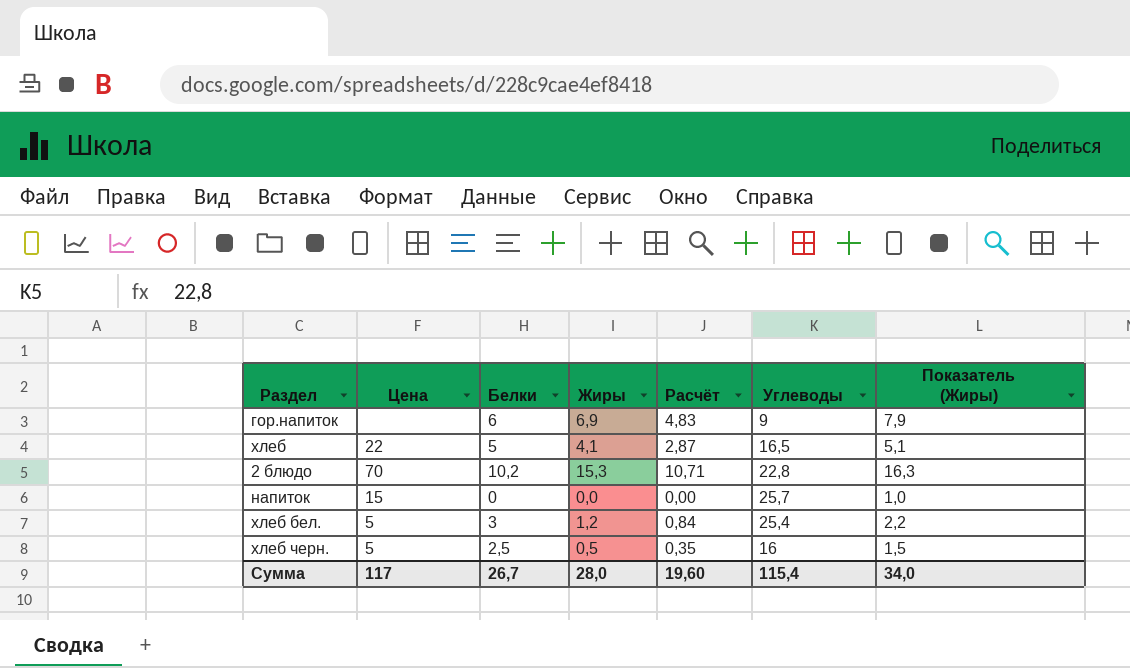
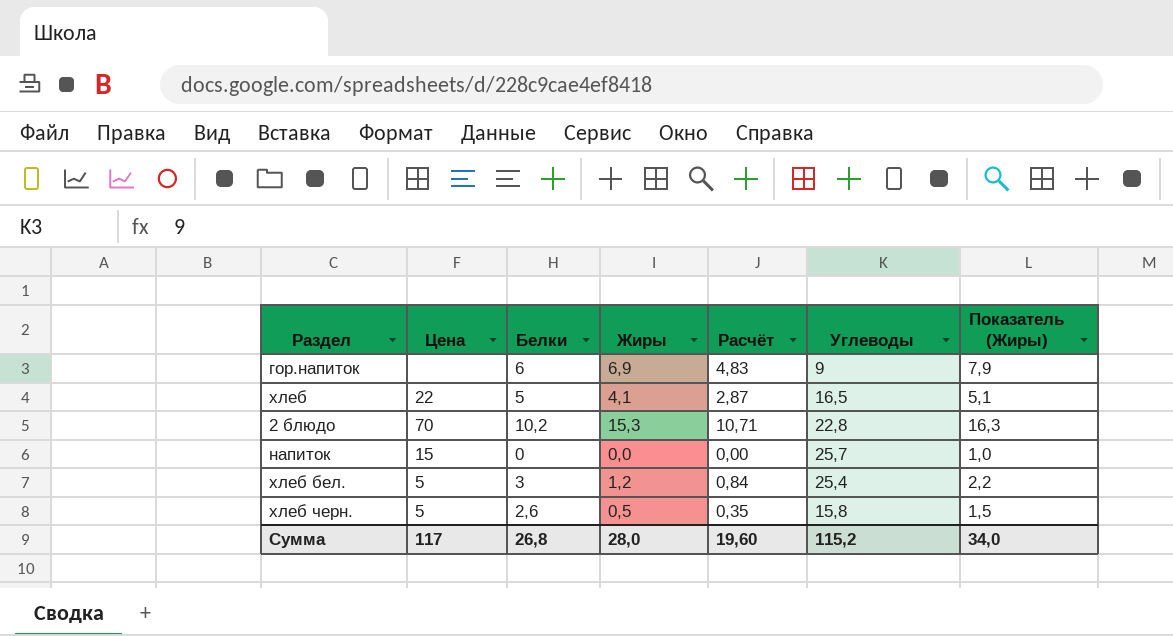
хлеб черн. | Белки: 2,5 -> 2,6
хлеб черн. | Углеводы: 16 -> 15,8
Сумма | Белки: 26,7 -> 26,8
Сумма | Углеводы: 115,4 -> 115,2

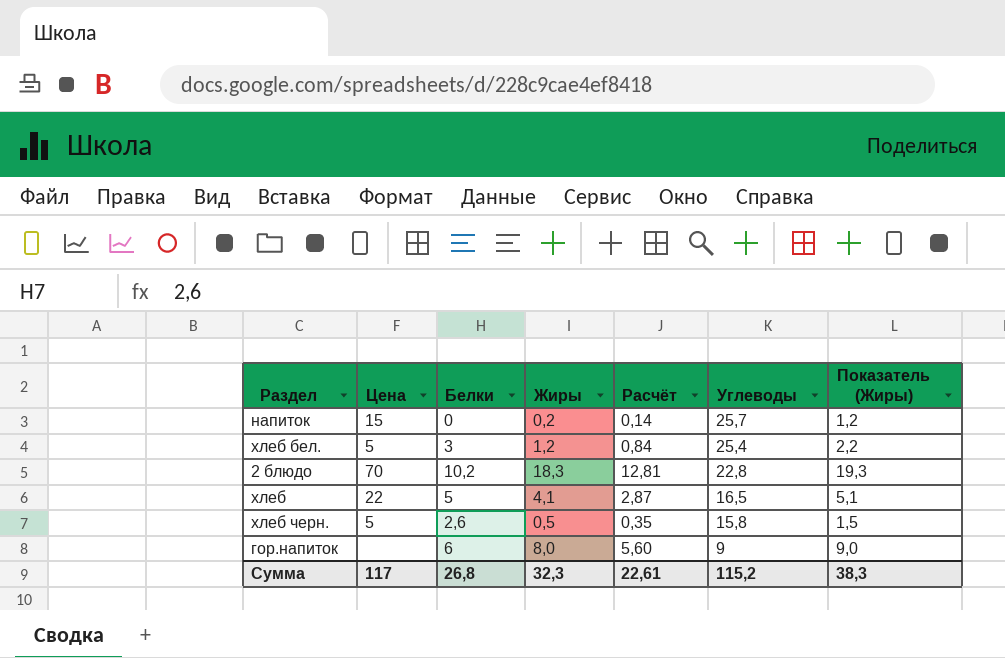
row order: none -> Углеводы descending
напиток | Жиры: 0,0 -> 0,2
напиток | Расчёт: 0,00 -> 0,14
напиток | Показатель (Жиры): 1,0 -> 1,2
2 блюдо | Жиры: 15,3 -> 18,3
2 блюдо | Расчёт: 10,71 -> 12,81
2 блюдо | Показатель (Жиры): 16,3 -> 19,3
гор.напиток | Жиры: 6,9 -> 8,0
гор.напиток | Расчёт: 4,83 -> 5,60
гор.напиток | Показатель (Жиры): 7,9 -> 9,0
Сумма | Жиры: 28,0 -> 32,3
Сумма | Расчёт: 19,60 -> 22,61
Сумма | Показатель (Жиры): 34,0 -> 38,3

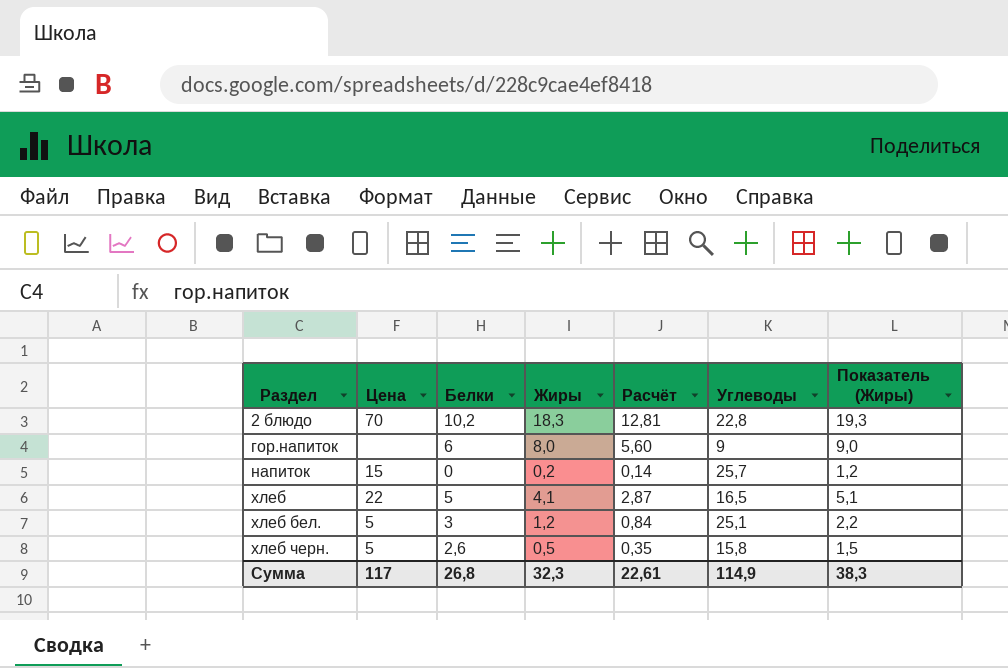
row order: Углеводы descending -> Раздел ascending
хлеб бел. | Углеводы: 25,4 -> 25,1
Сумма | Углеводы: 115,2 -> 114,9

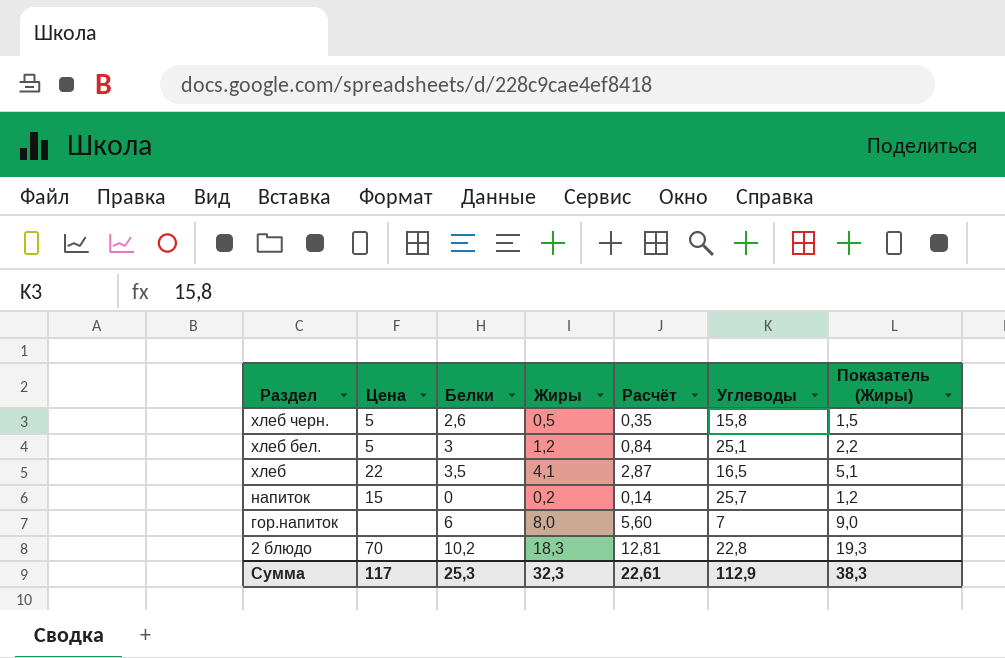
row order: Раздел ascending -> Раздел descending
хлеб | Белки: 5 -> 3,5
гор.напиток | Углеводы: 9 -> 7
Сумма | Белки: 26,8 -> 25,3
Сумма | Углеводы: 114,9 -> 112,9

